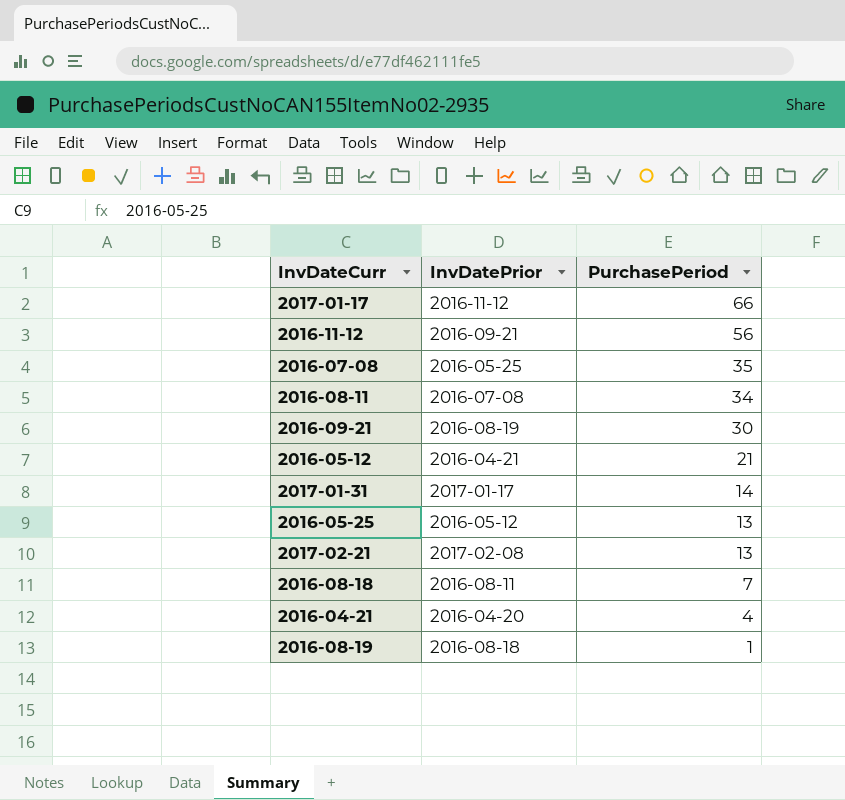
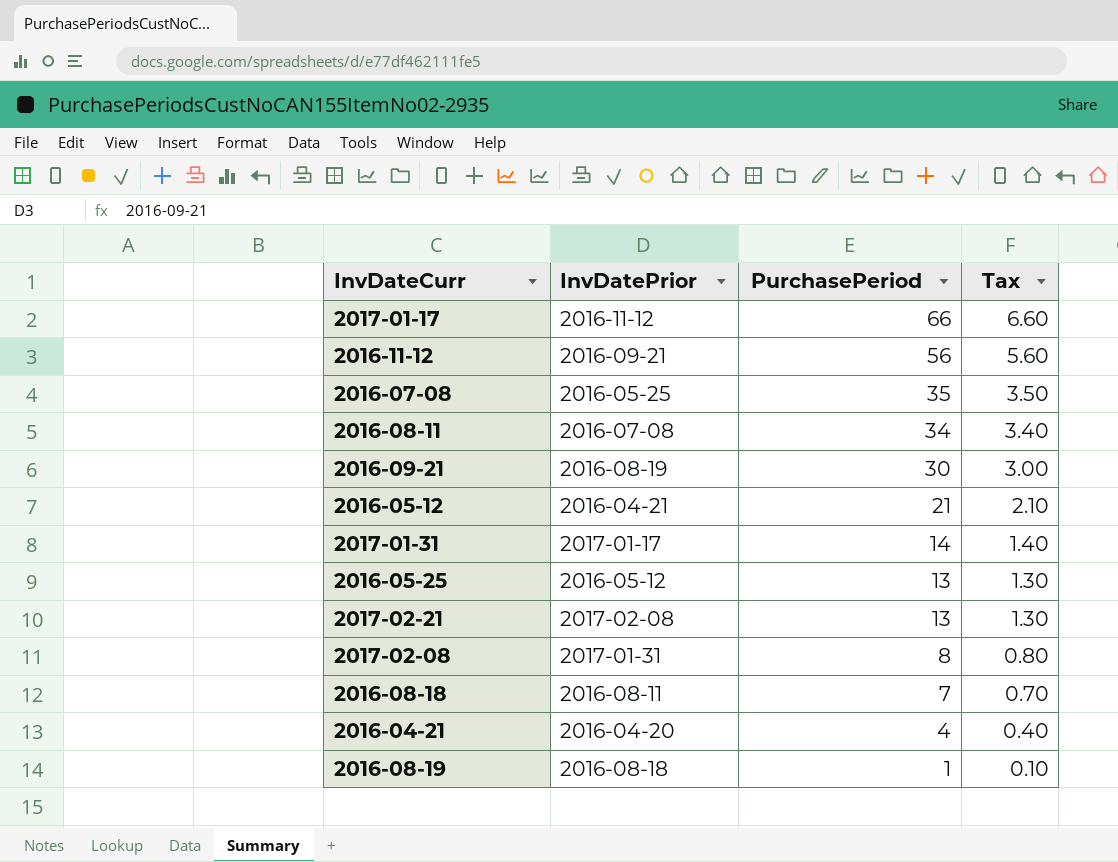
column Tax | formula: none -> [PurchasePeriod] * 0.1
row 2017-02-08: none -> 2017-01-31 | 8 | 0.80

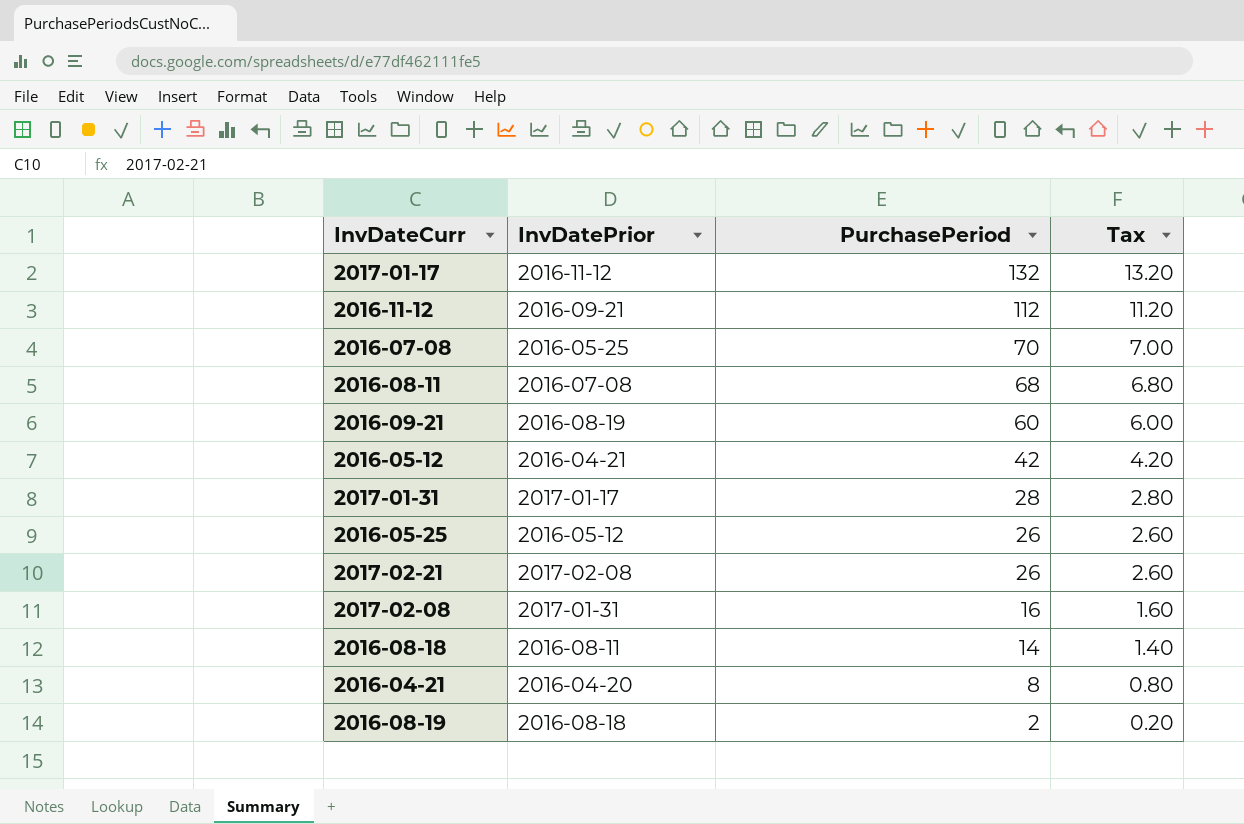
2017-01-17 | PurchasePeriod: 66 -> 132
2017-01-17 | Tax: 6.60 -> 13.20
2016-11-12 | PurchasePeriod: 56 -> 112
2016-11-12 | Tax: 5.60 -> 11.20
2016-07-08 | PurchasePeriod: 35 -> 70
2016-07-08 | Tax: 3.50 -> 7.00
2016-08-11 | PurchasePeriod: 34 -> 68
2016-08-11 | Tax: 3.40 -> 6.80
2016-09-21 | PurchasePeriod: 30 -> 60
2016-09-21 | Tax: 3.00 -> 6.00
2016-05-12 | PurchasePeriod: 21 -> 42
2016-05-12 | Tax: 2.10 -> 4.20
2017-01-31 | PurchasePeriod: 14 -> 28
2017-01-31 | Tax: 1.40 -> 2.80
2016-05-25 | PurchasePeriod: 13 -> 26
2016-05-25 | Tax: 1.30 -> 2.60
2017-02-21 | PurchasePeriod: 13 -> 26
2017-02-21 | Tax: 1.30 -> 2.60
2017-02-08 | PurchasePeriod: 8 -> 16
2017-02-08 | Tax: 0.80 -> 1.60
2016-08-18 | PurchasePeriod: 7 -> 14
2016-08-18 | Tax: 0.70 -> 1.40
2016-04-21 | PurchasePeriod: 4 -> 8
2016-04-21 | Tax: 0.40 -> 0.80
2016-08-19 | PurchasePeriod: 1 -> 2
2016-08-19 | Tax: 0.10 -> 0.20

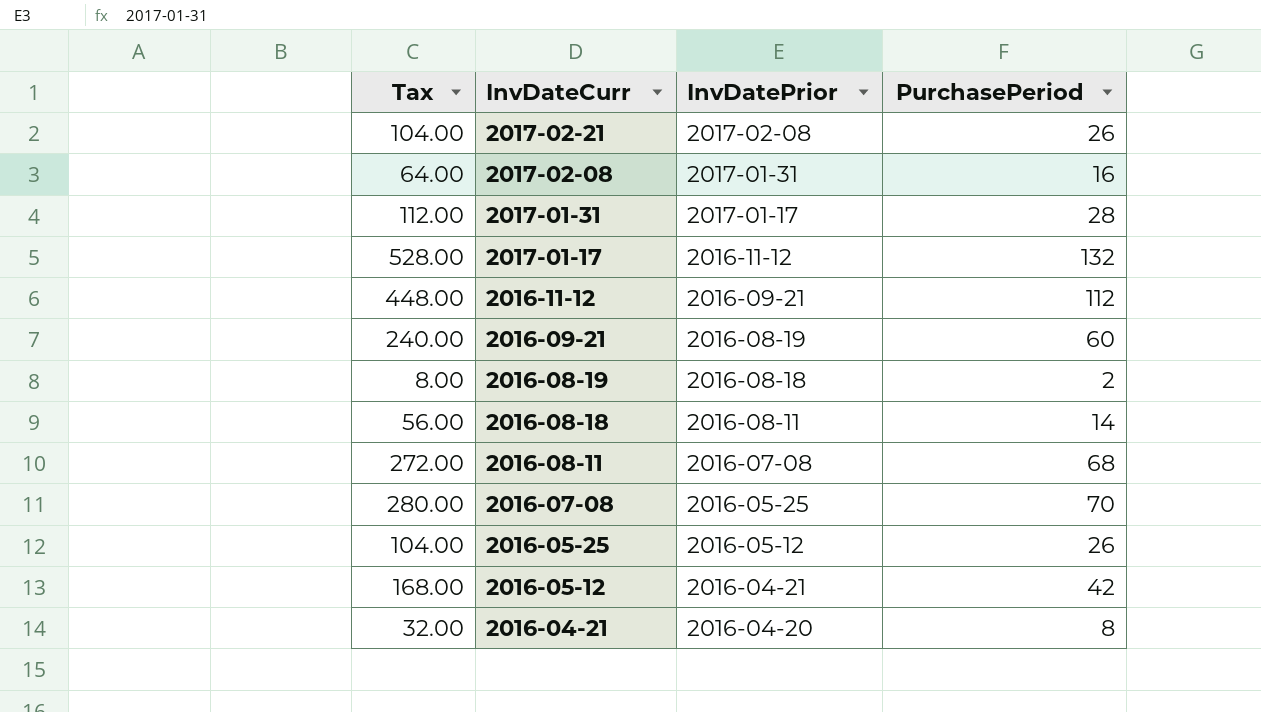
row order: PurchasePeriod descending -> InvDateCurr descending
column Tax | formula: [PurchasePeriod] * 0.1 -> [PurchasePeriod] * 4
column Tax | position: 4 -> 1

